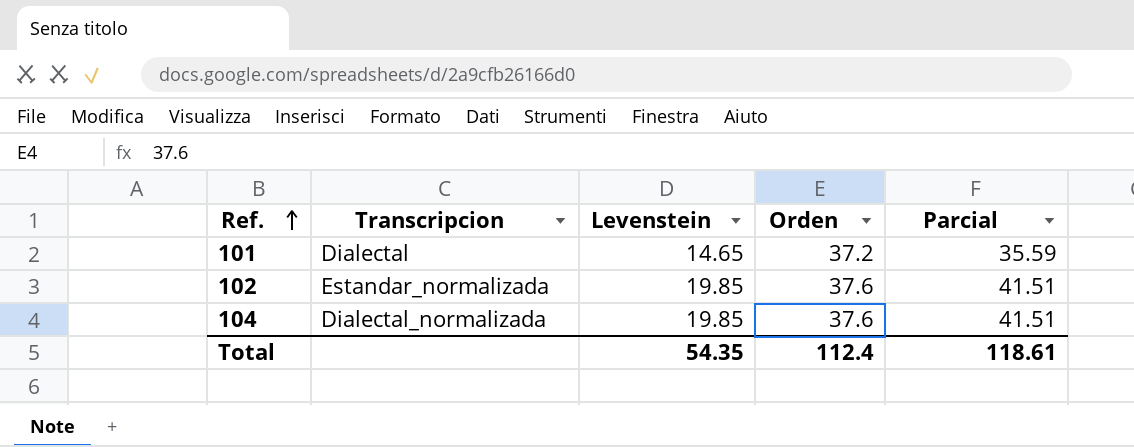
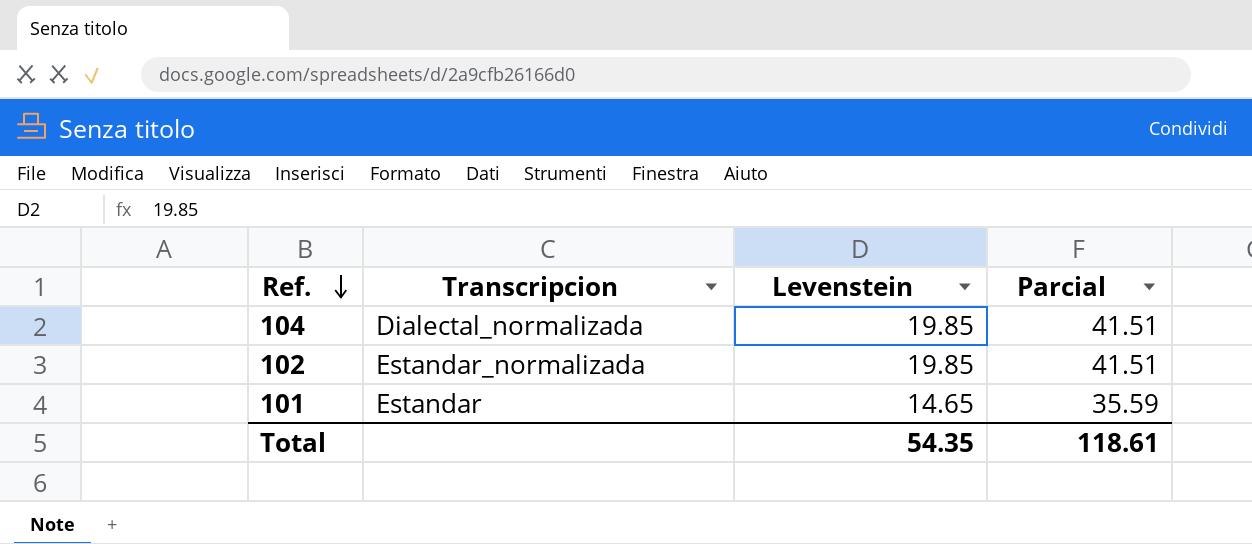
row order: Ref. ascending -> Ref. descending
column Orden | position: 4 -> none
101 | Transcripcion: Dialectal -> Estandar

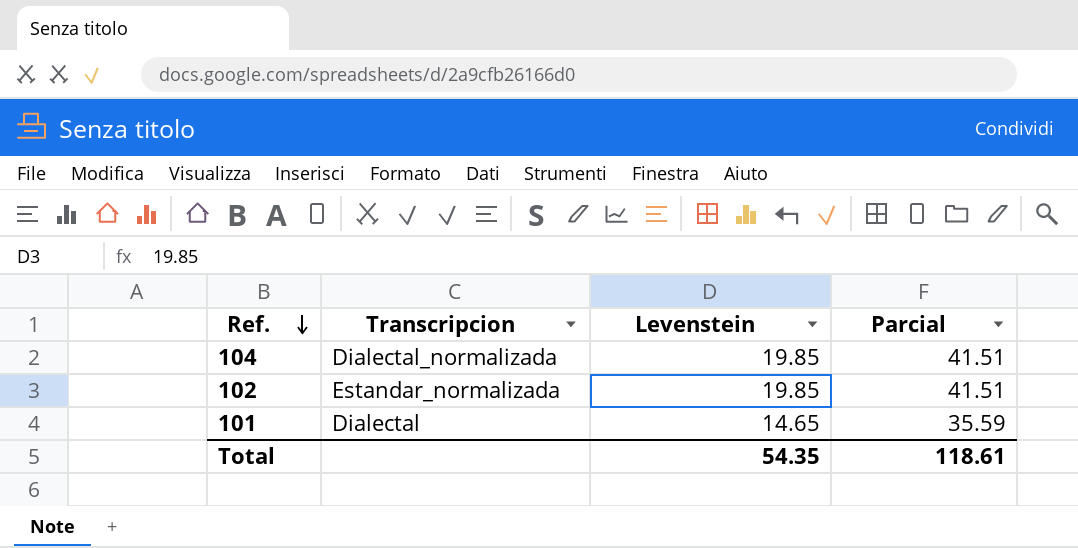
101 | Transcripcion: Estandar -> Dialectal

